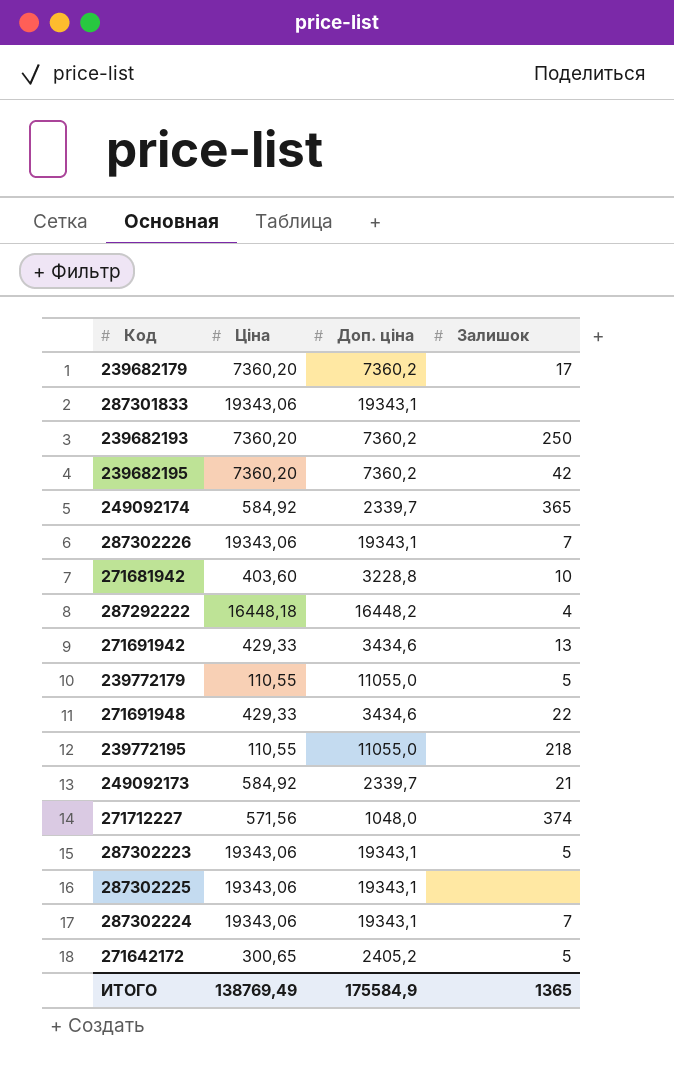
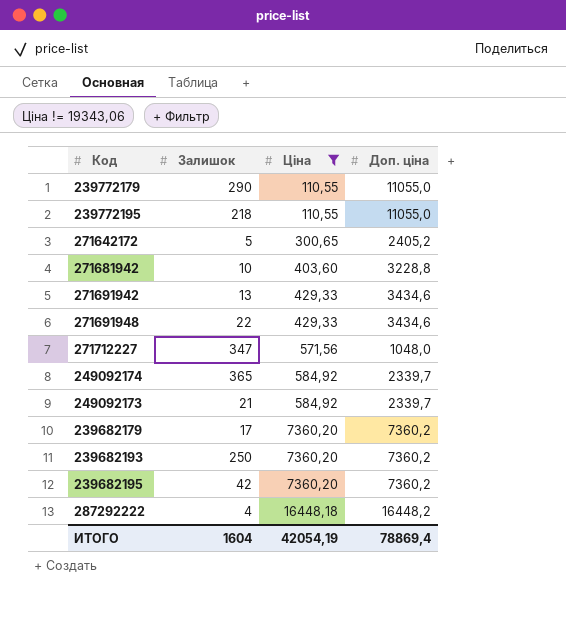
filter: none -> Ціна != 19343,06
row order: none -> Ціна ascending
column Залишок | position: 4 -> 2
239772179 | Залишок: 5 -> 290
271712227 | Залишок: 374 -> 347
ИТОГО | Залишок: 1365 -> 1604
ИТОГО | Ціна: 138769,49 -> 42054,19
ИТОГО | Доп. ціна: 175584,9 -> 78869,4

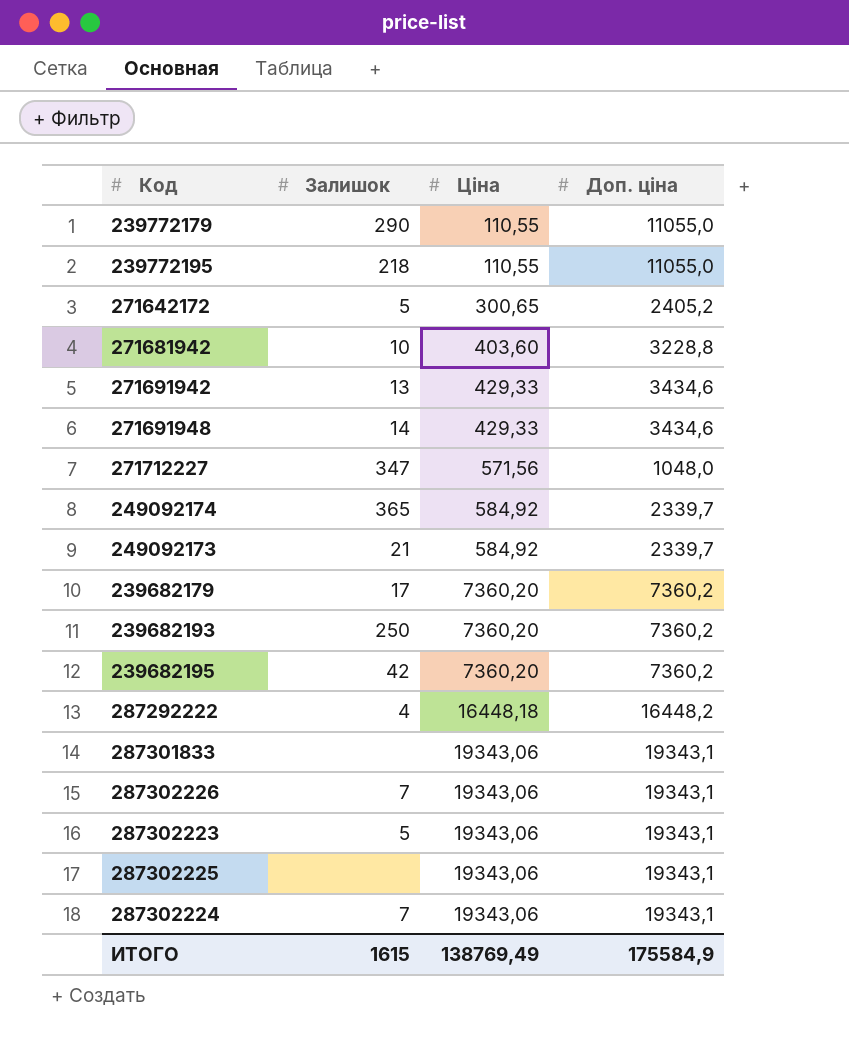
filter: Ціна != 19343,06 -> none
271691948 | Залишок: 22 -> 14
ИТОГО | Залишок: 1604 -> 1615
ИТОГО | Ціна: 42054,19 -> 138769,49
ИТОГО | Доп. ціна: 78869,4 -> 175584,9

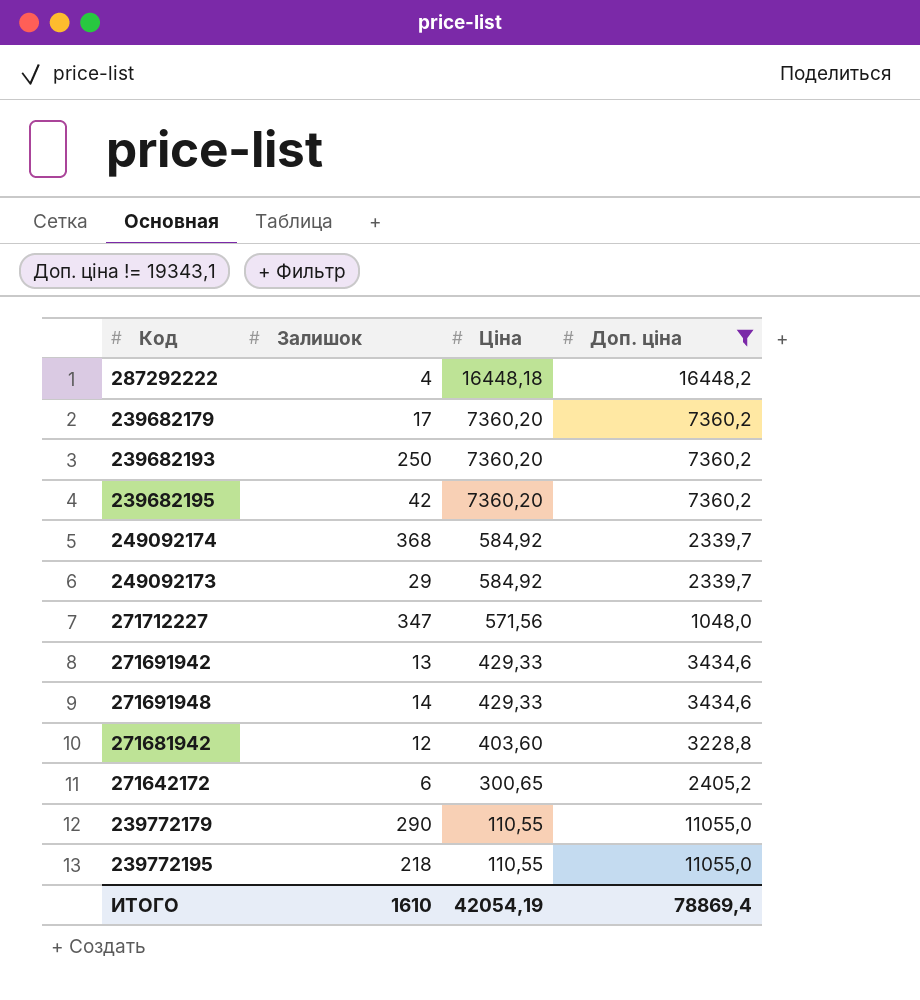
filter: none -> Доп. ціна != 19343,1
row order: Ціна ascending -> Ціна descending
249092174 | Залишок: 365 -> 368
249092173 | Залишок: 21 -> 29
271681942 | Залишок: 10 -> 12
271642172 | Залишок: 5 -> 6
ИТОГО | Залишок: 1615 -> 1610
ИТОГО | Ціна: 138769,49 -> 42054,19
ИТОГО | Доп. ціна: 175584,9 -> 78869,4

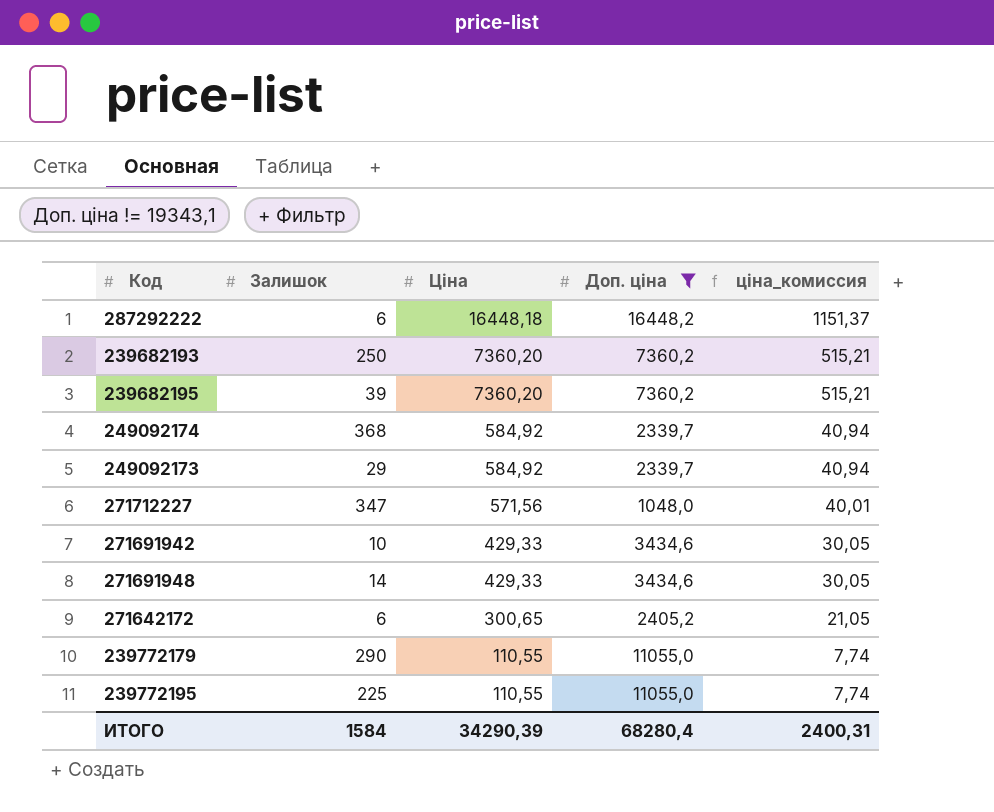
column ціна_комиссия | formula: none -> [Ціна] * 0,07
row 239682179: 17 | 7360,20 | 7360,2 -> none
row 271681942: 12 | 403,60 | 3228,8 -> none
287292222 | Залишок: 4 -> 6
239682195 | Залишок: 42 -> 39
271691942 | Залишок: 13 -> 10
239772195 | Залишок: 218 -> 225
ИТОГО | Залишок: 1610 -> 1584
ИТОГО | Ціна: 42054,19 -> 34290,39
ИТОГО | Доп. ціна: 78869,4 -> 68280,4

